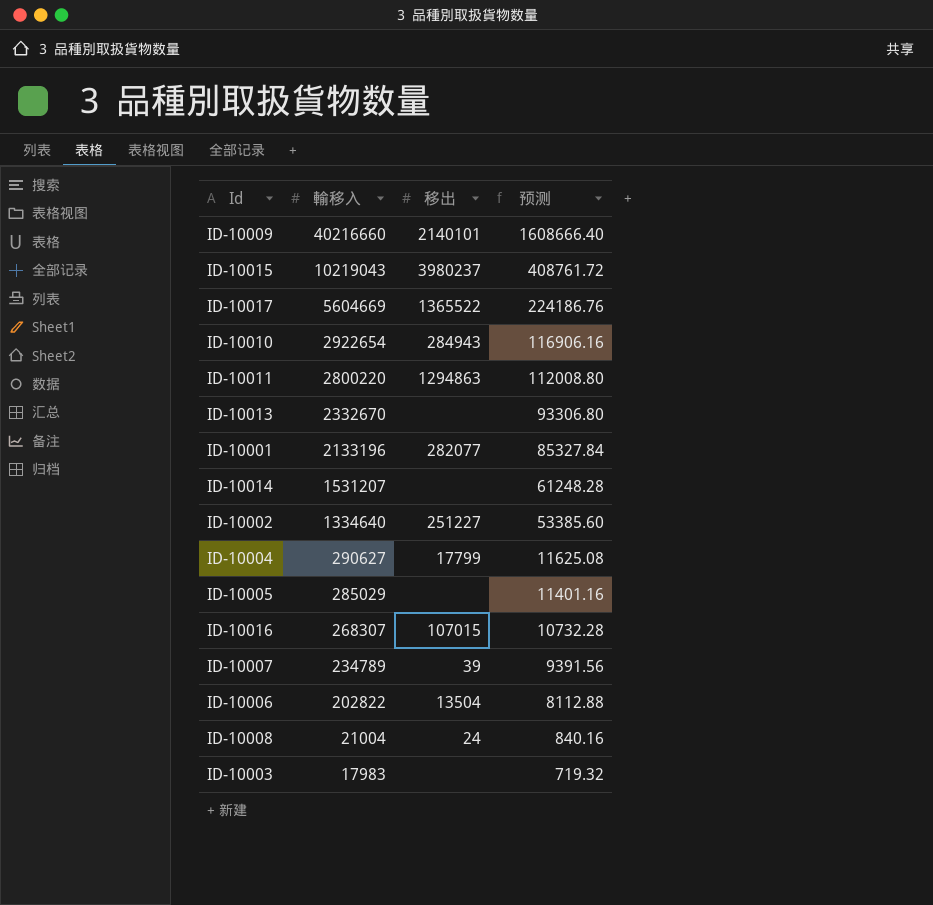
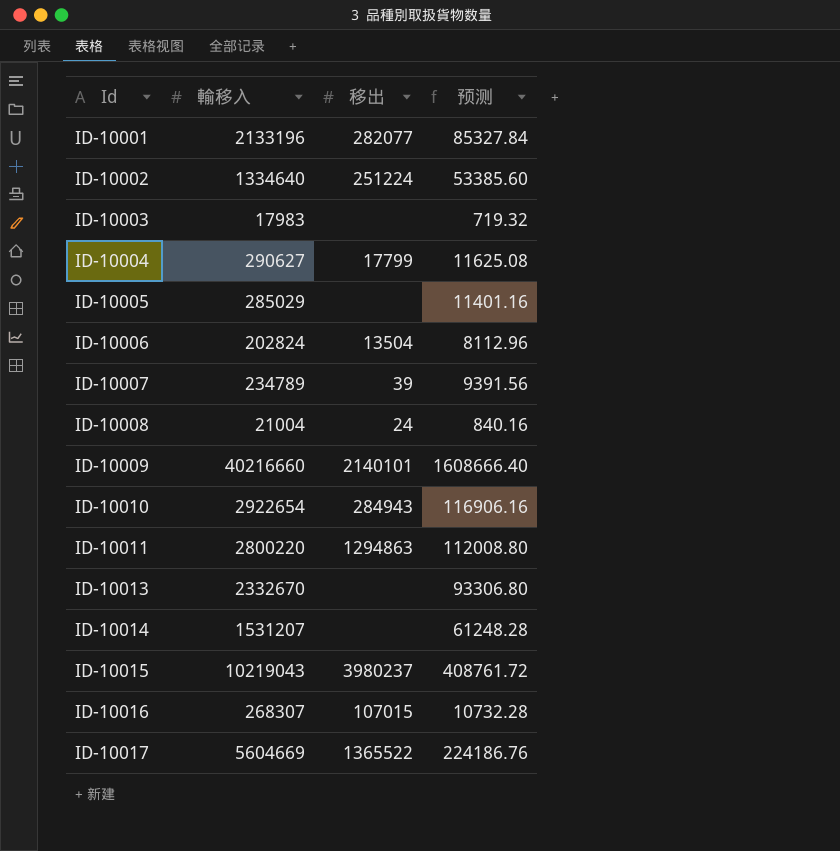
row order: 輸移入 descending -> Id ascending
ID-10002 | 移出: 251227 -> 251224
ID-10006 | 輸移入: 202822 -> 202824
ID-10006 | 预测: 8112.88 -> 8112.96

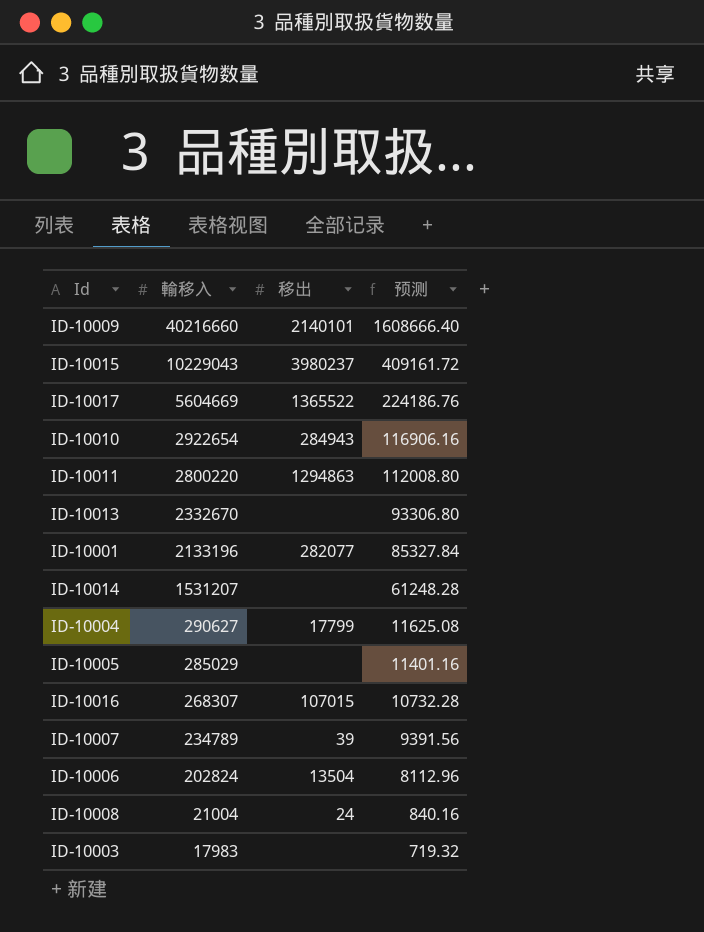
row order: Id ascending -> 輸移入 descending
row ID-10002: 1334640 | 251224 | 53385.60 -> none
ID-10015 | 輸移入: 10219043 -> 10229043
ID-10015 | 预测: 408761.72 -> 409161.72

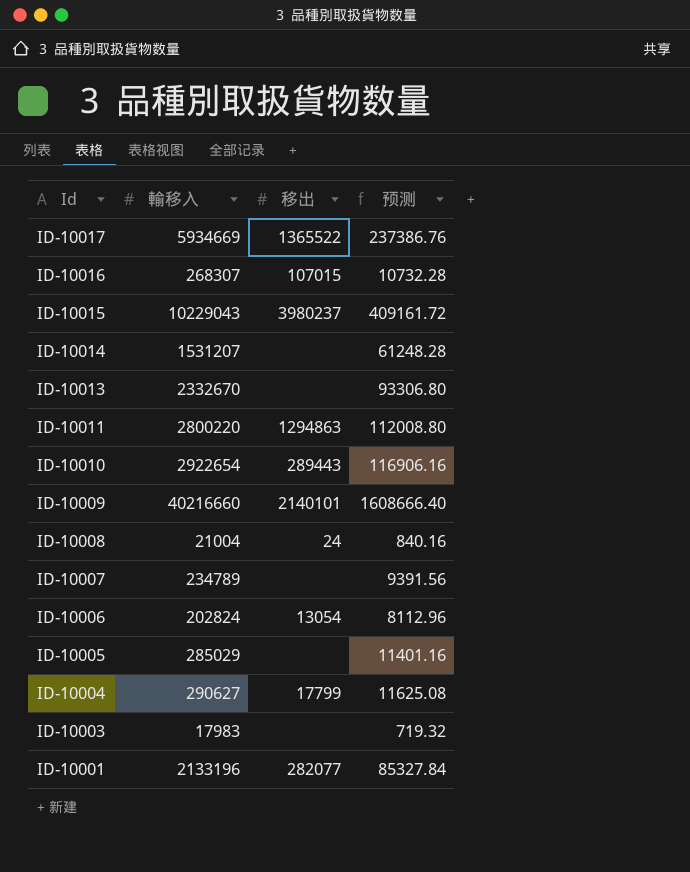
row order: 輸移入 descending -> Id descending
ID-10017 | 輸移入: 5604669 -> 5934669
ID-10017 | 预测: 224186.76 -> 237386.76
ID-10010 | 移出: 284943 -> 289443
ID-10007 | 移出: 39 -> none
ID-10006 | 移出: 13504 -> 13054

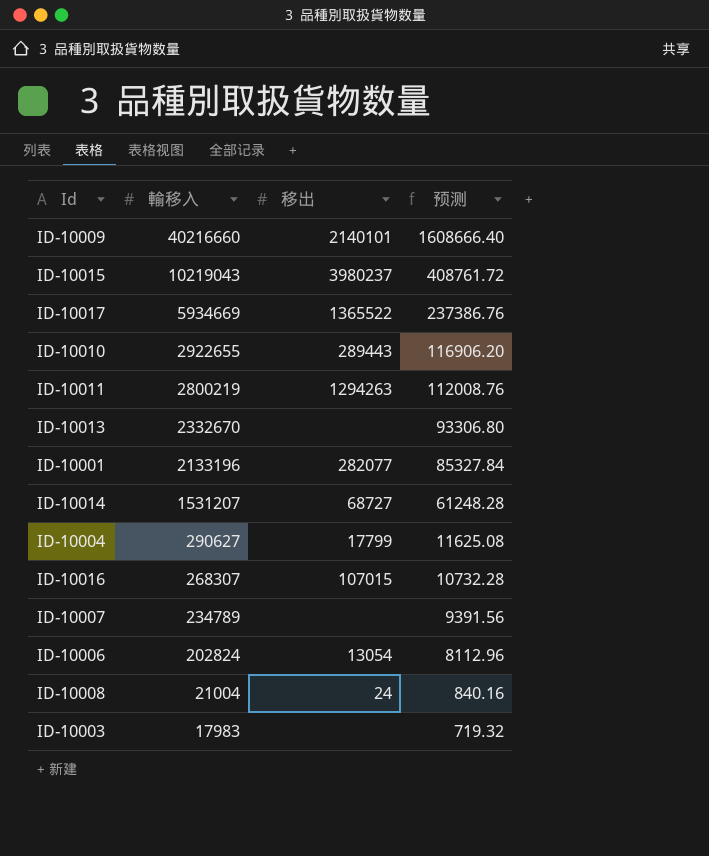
row order: Id descending -> 輸移入 descending
row ID-10005: 285029 | none | 11401.16 -> none
ID-10015 | 輸移入: 10229043 -> 10219043
ID-10015 | 预测: 409161.72 -> 408761.72
ID-10010 | 輸移入: 2922654 -> 2922655
ID-10010 | 预测: 116906.16 -> 116906.20
ID-10011 | 輸移入: 2800220 -> 2800219
ID-10011 | 移出: 1294863 -> 1294263
ID-10011 | 预测: 112008.80 -> 112008.76
ID-10014 | 移出: none -> 68727

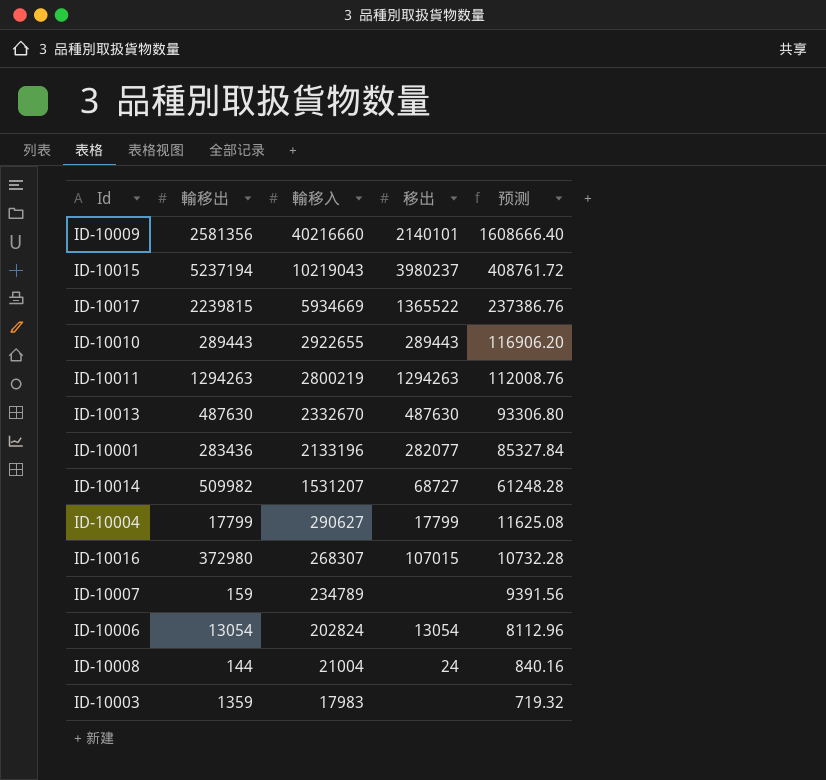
column 輸移出 | position: none -> 2
ID-10013 | 移出: none -> 487630

